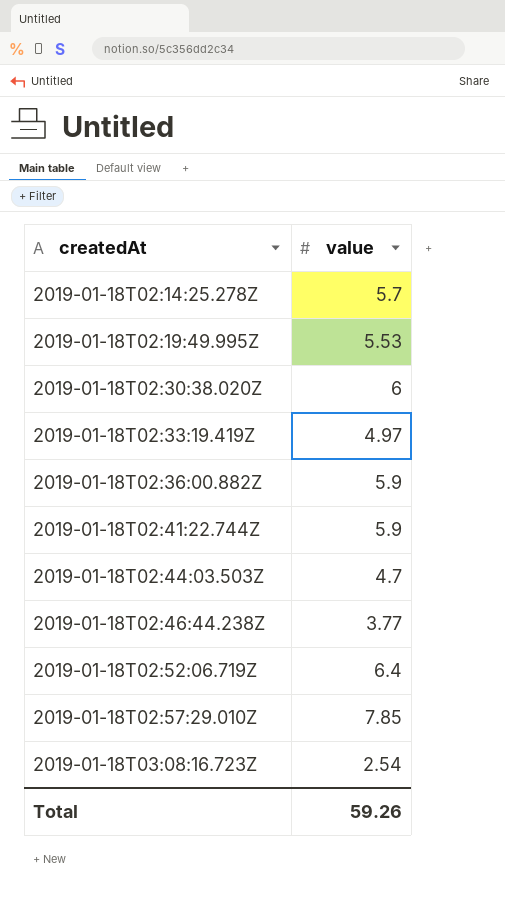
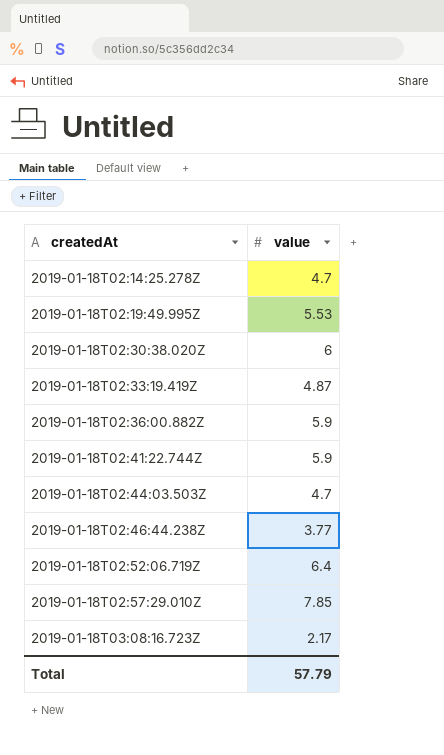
2019-01-18T02:14:25.278Z | value: 5.7 -> 4.7
2019-01-18T02:33:19.419Z | value: 4.97 -> 4.87
2019-01-18T03:08:16.723Z | value: 2.54 -> 2.17
Total | value: 59.26 -> 57.79

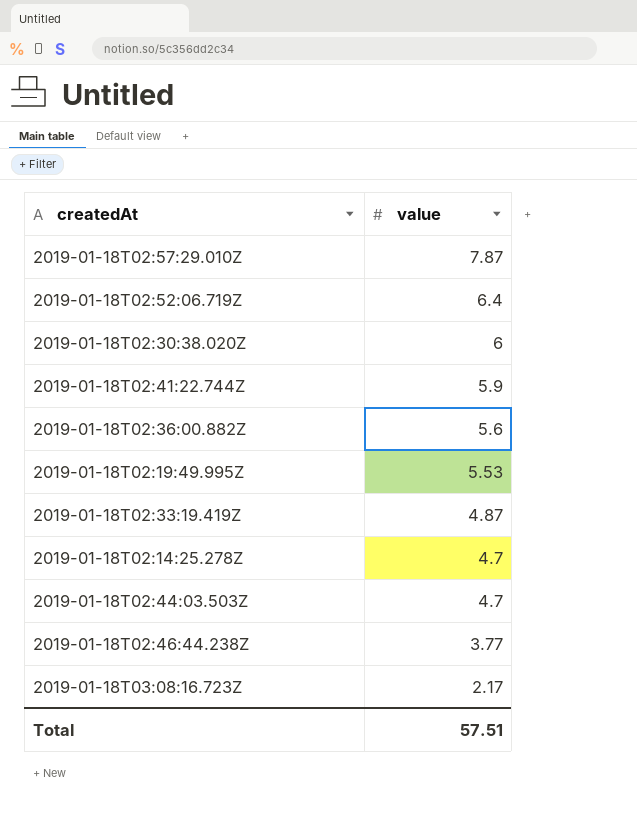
row order: createdAt ascending -> value descending
2019-01-18T02:57:29.010Z | value: 7.85 -> 7.87
2019-01-18T02:36:00.882Z | value: 5.9 -> 5.6
Total | value: 57.79 -> 57.51

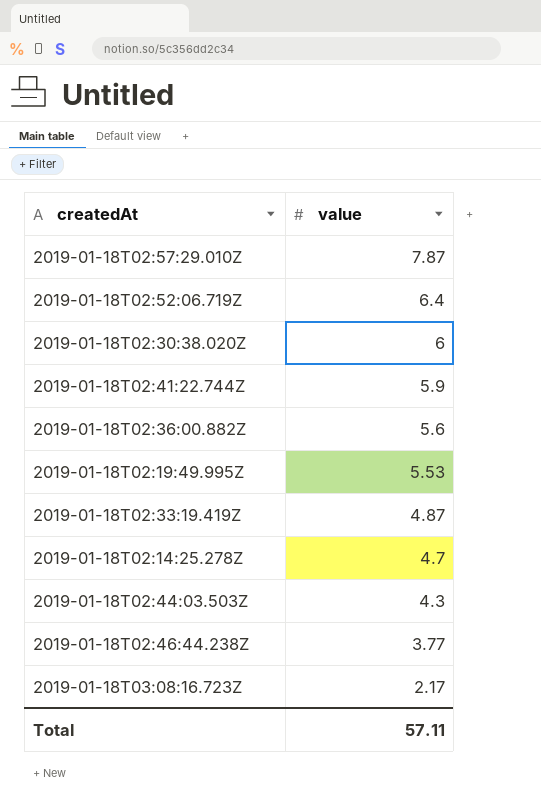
2019-01-18T02:44:03.503Z | value: 4.7 -> 4.3
Total | value: 57.51 -> 57.11

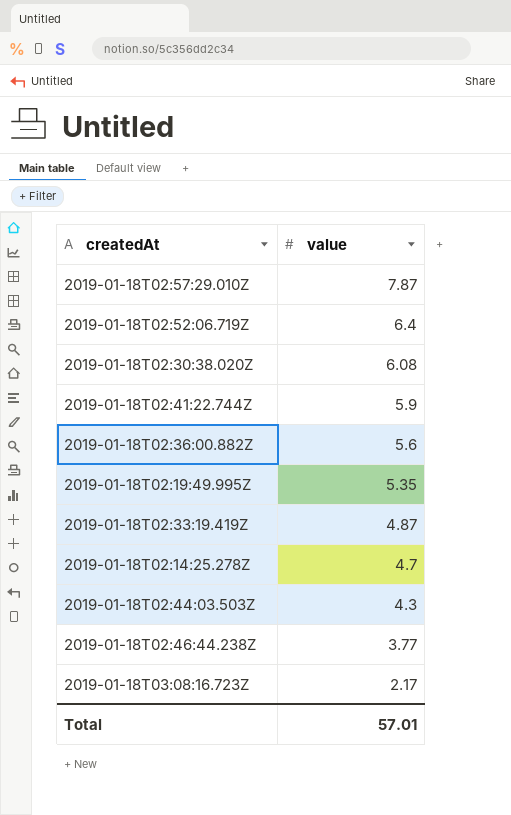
2019-01-18T02:30:38.020Z | value: 6 -> 6.08
2019-01-18T02:19:49.995Z | value: 5.53 -> 5.35
Total | value: 57.11 -> 57.01

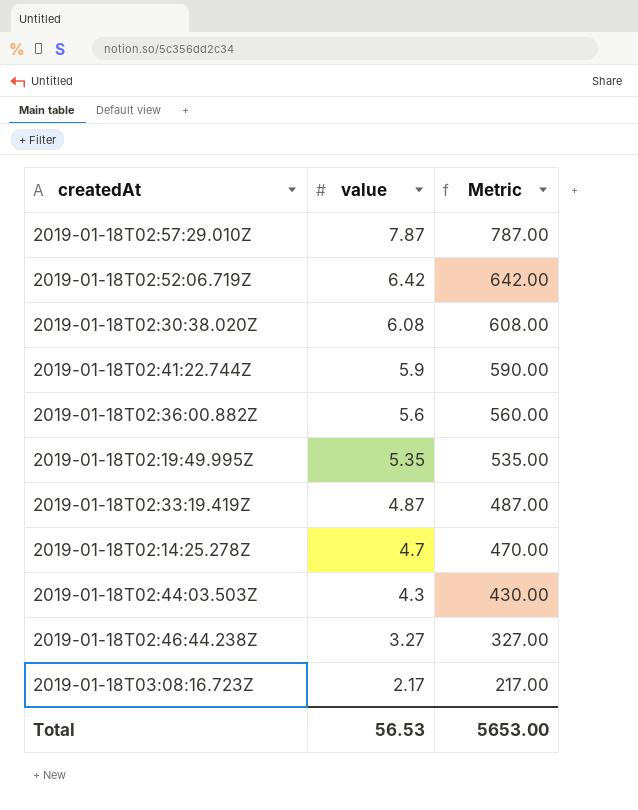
column Metric | formula: none -> [value] * 100
2019-01-18T02:52:06.719Z | value: 6.4 -> 6.42
2019-01-18T02:46:44.238Z | value: 3.77 -> 3.27
Total | value: 57.01 -> 56.53

